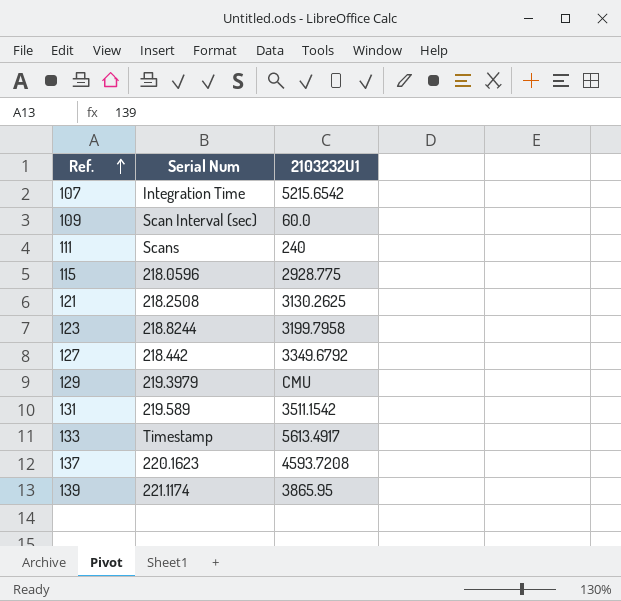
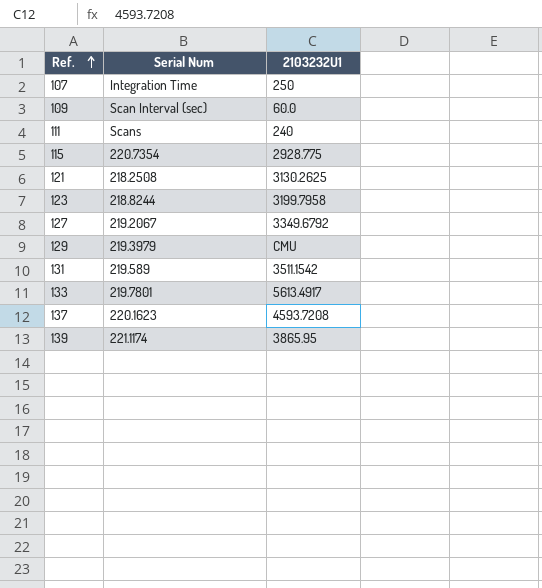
107 | 2103232U1: 5215.6542 -> 250
115 | Serial Num: 218.0596 -> 220.7354
127 | Serial Num: 218.442 -> 219.2067
133 | Serial Num: Timestamp -> 219.7801

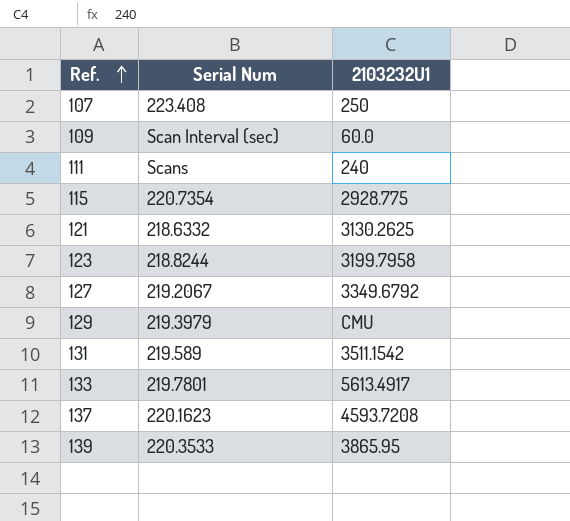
107 | Serial Num: Integration Time -> 223.408
121 | Serial Num: 218.2508 -> 218.6332
139 | Serial Num: 221.1174 -> 220.3533

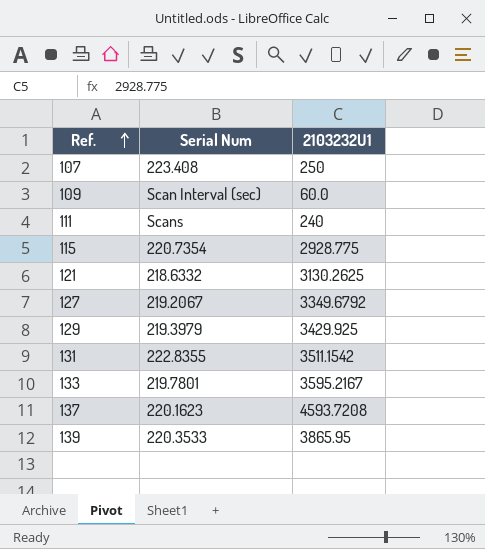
row 123: 218.8244 | 3199.7958 -> none
129 | 2103232U1: CMU -> 3429.925
131 | Serial Num: 219.589 -> 222.8355
133 | 2103232U1: 5613.4917 -> 3595.2167

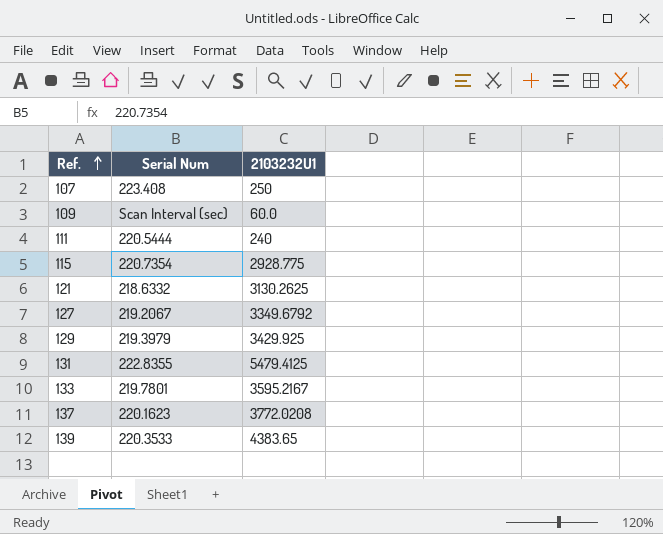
111 | Serial Num: Scans -> 220.5444
131 | 2103232U1: 3511.1542 -> 5479.4125
137 | 2103232U1: 4593.7208 -> 3772.0208
139 | 2103232U1: 3865.95 -> 4383.65

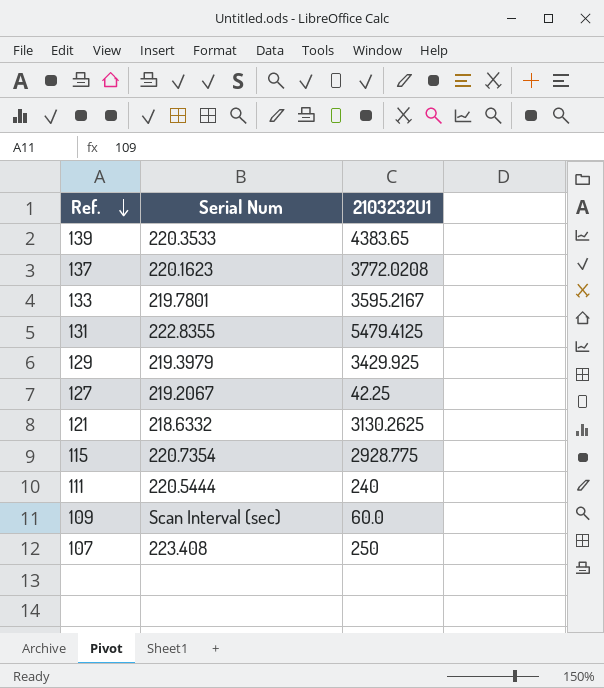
row order: Ref. ascending -> Ref. descending
127 | 2103232U1: 3349.6792 -> 42.25

